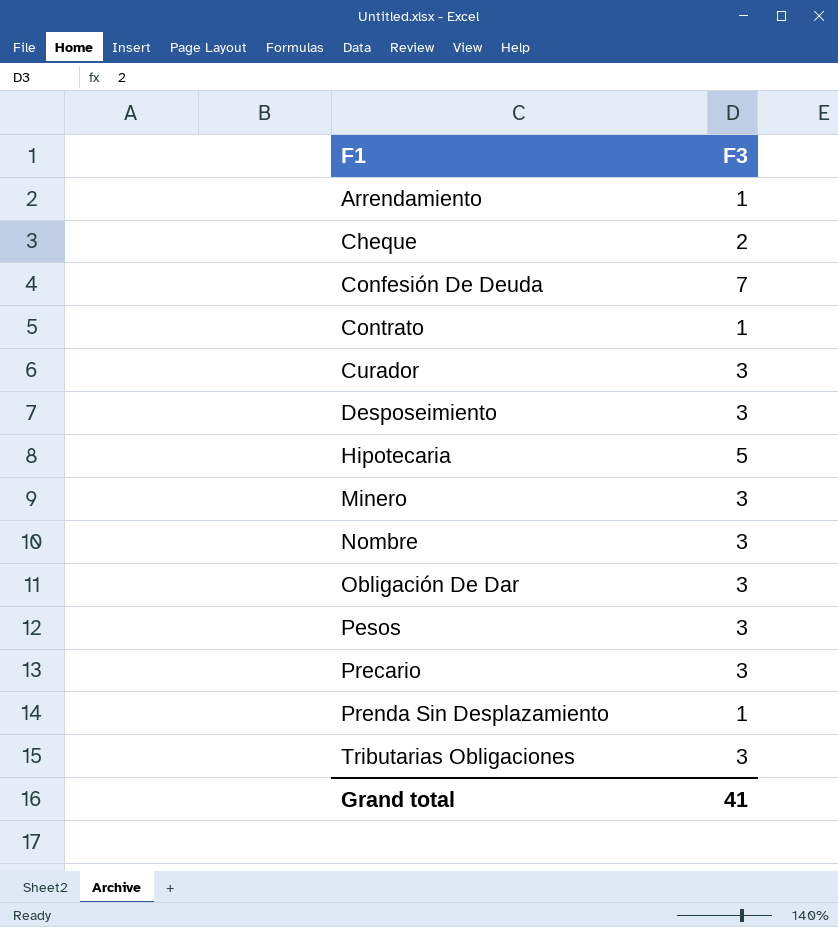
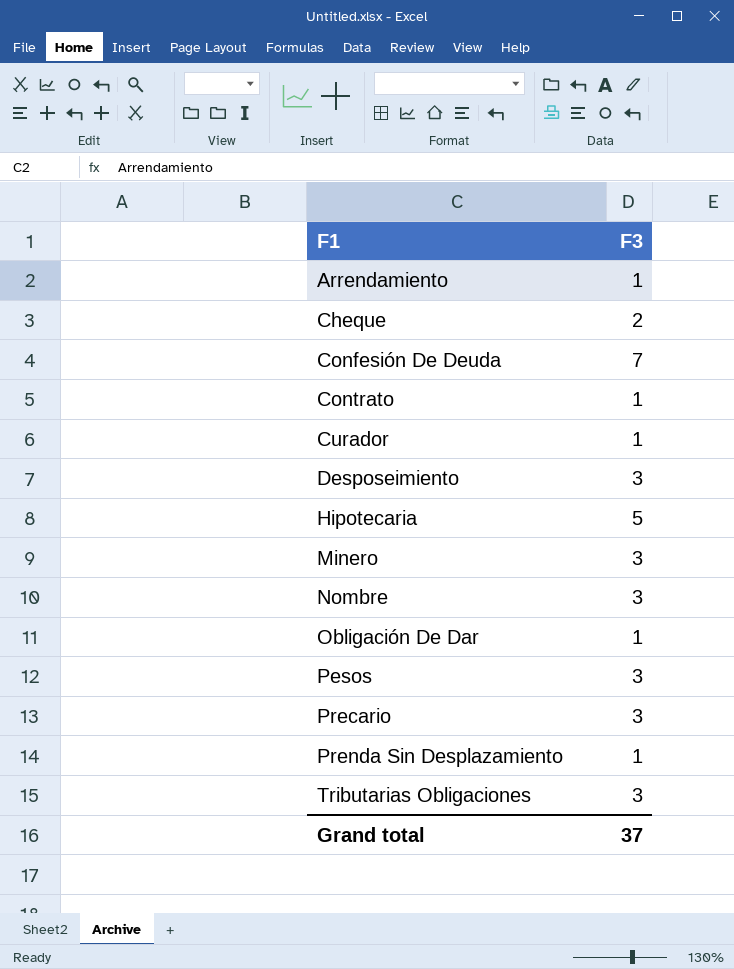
Curador | F3: 3 -> 1
Obligación De Dar | F3: 3 -> 1
Grand total | F3: 41 -> 37

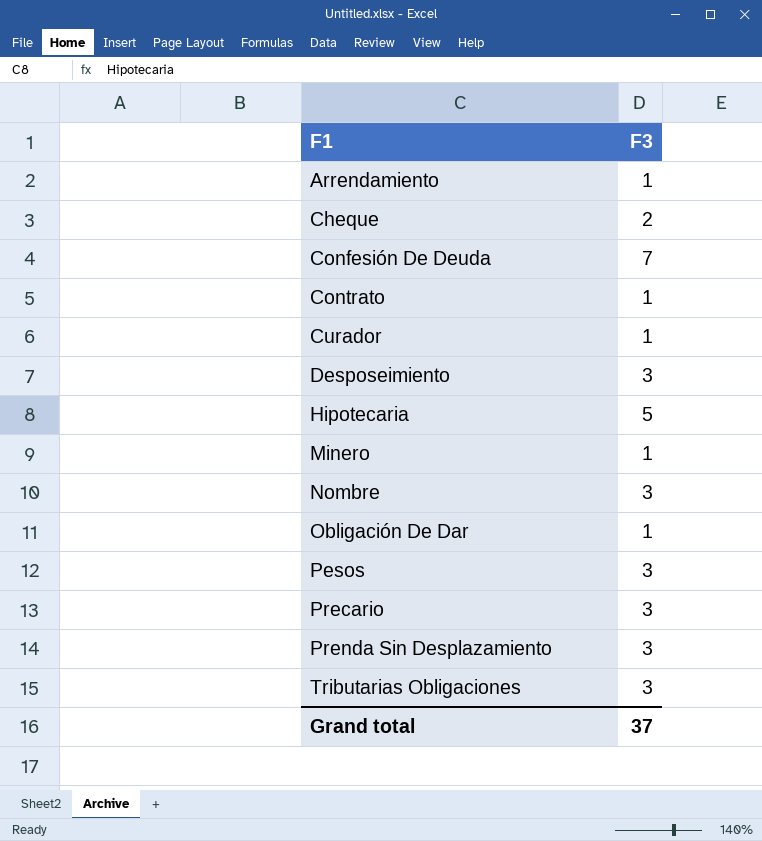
Minero | F3: 3 -> 1
Prenda Sin Desplazamiento | F3: 1 -> 3

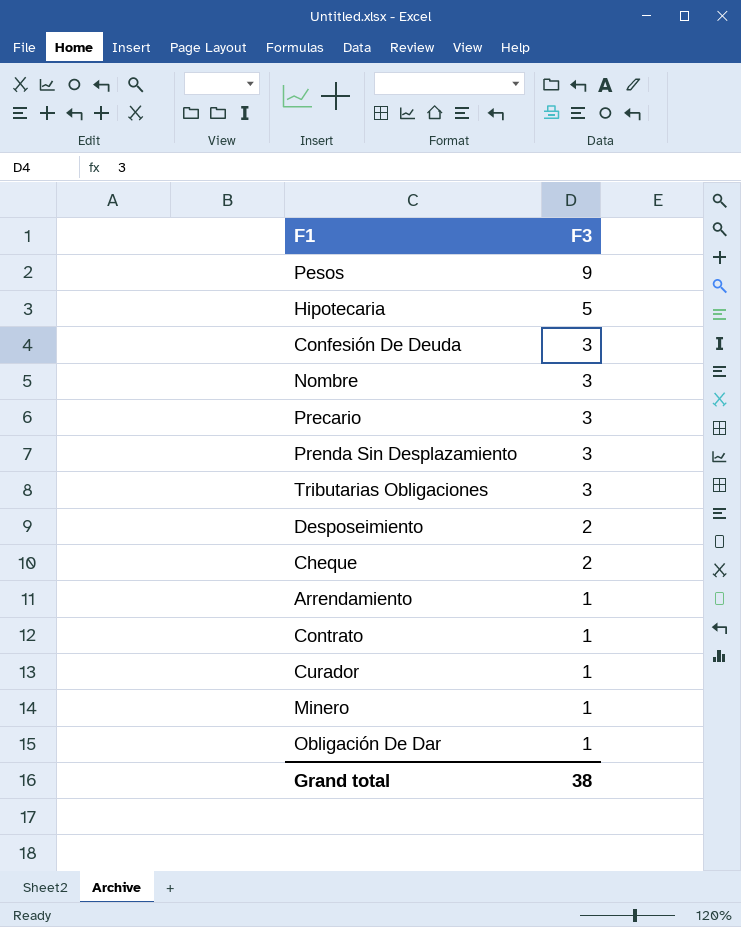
row order: F1 ascending -> F3 descending
Pesos | F3: 3 -> 9
Confesión De Deuda | F3: 7 -> 3
Desposeimiento | F3: 3 -> 2
Grand total | F3: 37 -> 38

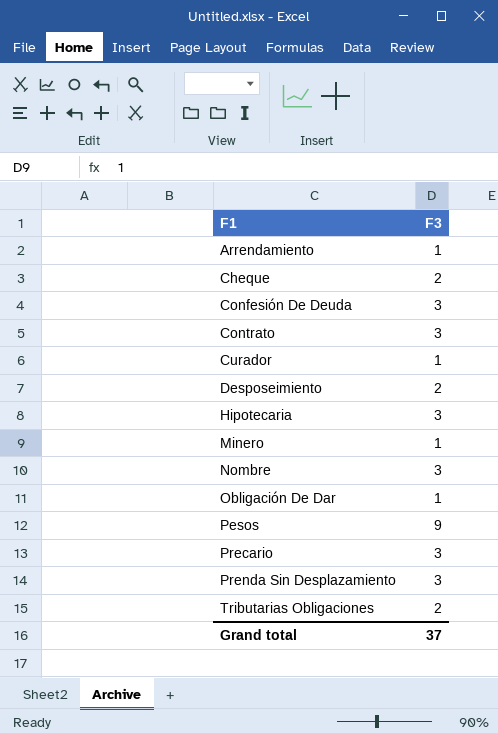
row order: F3 descending -> F1 ascending
Contrato | F3: 1 -> 3
Hipotecaria | F3: 5 -> 3
Tributarias Obligaciones | F3: 3 -> 2
Grand total | F3: 38 -> 37

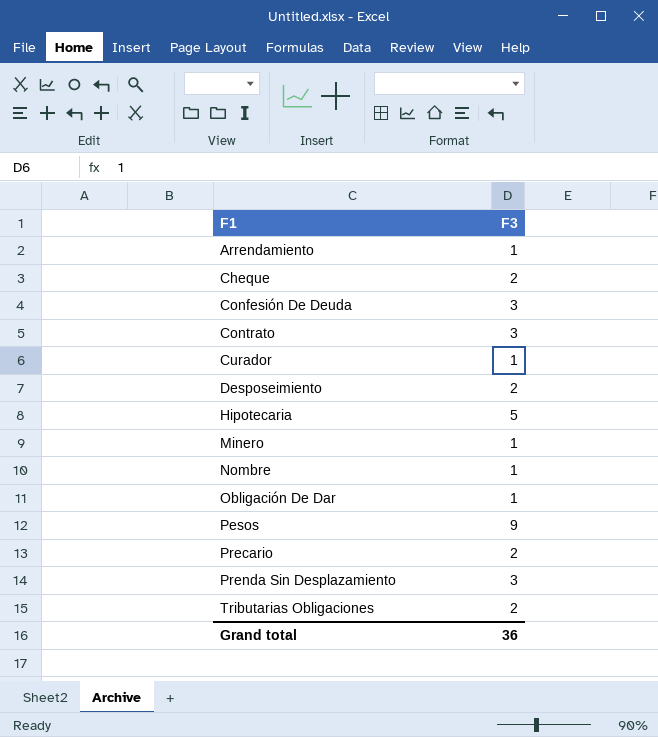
Hipotecaria | F3: 3 -> 5
Nombre | F3: 3 -> 1
Precario | F3: 3 -> 2
Grand total | F3: 37 -> 36

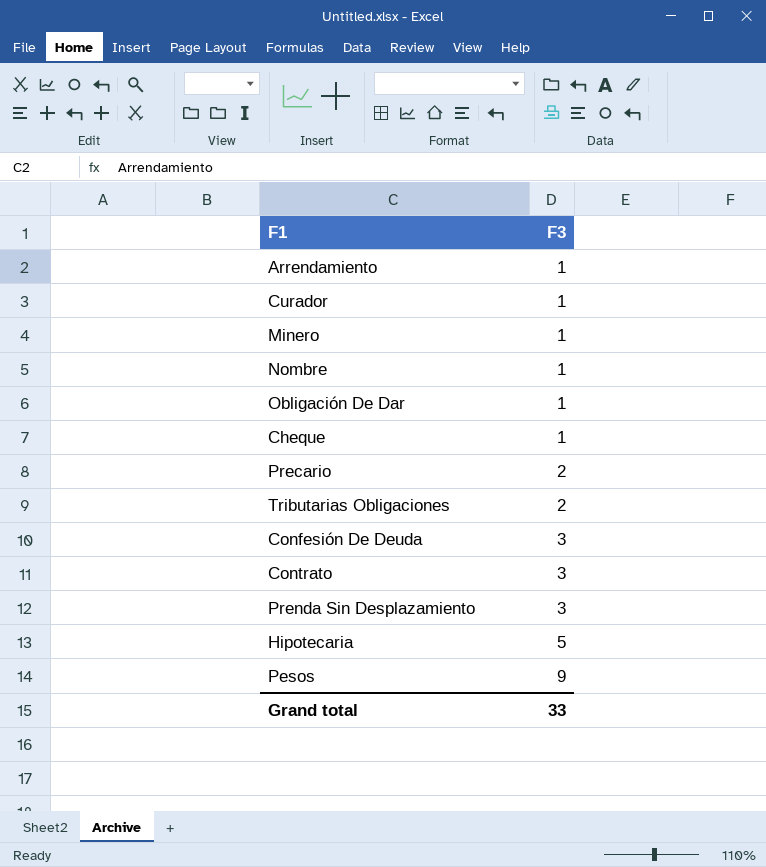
row order: F1 ascending -> F3 ascending
row Desposeimiento: 2 -> none
Cheque | F3: 2 -> 1
Grand total | F3: 36 -> 33

